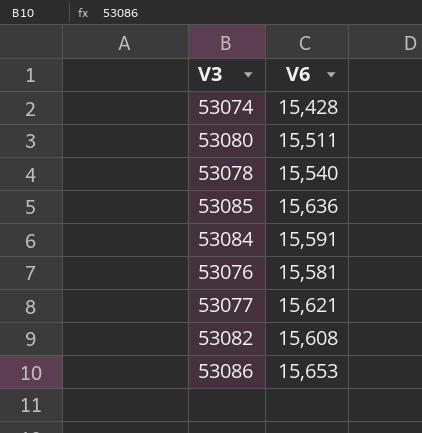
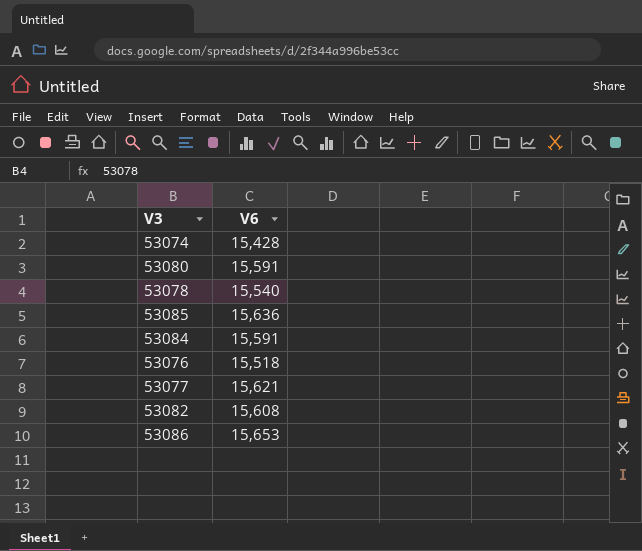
53080 | V6: 15,511 -> 15,591
53076 | V6: 15,581 -> 15,518

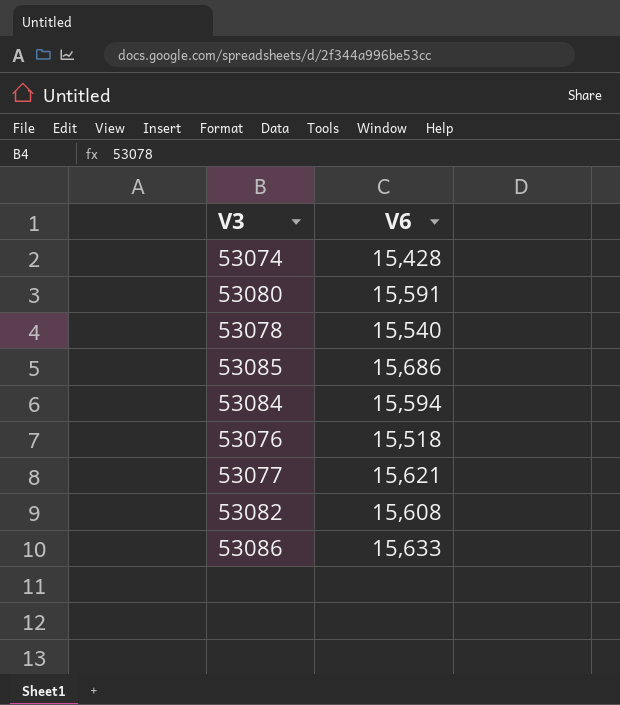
53085 | V6: 15,636 -> 15,686
53084 | V6: 15,591 -> 15,594
53086 | V6: 15,653 -> 15,633

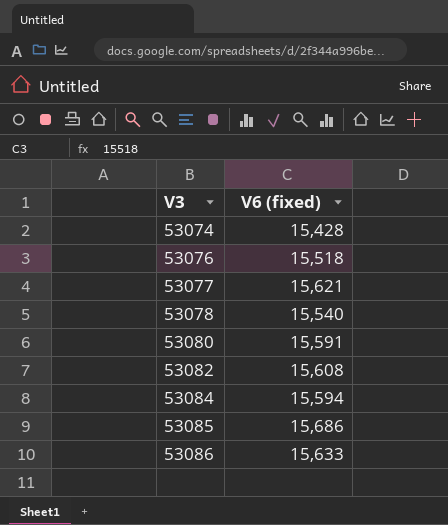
row order: none -> V3 ascending
column name: V6 -> V6 (fixed)

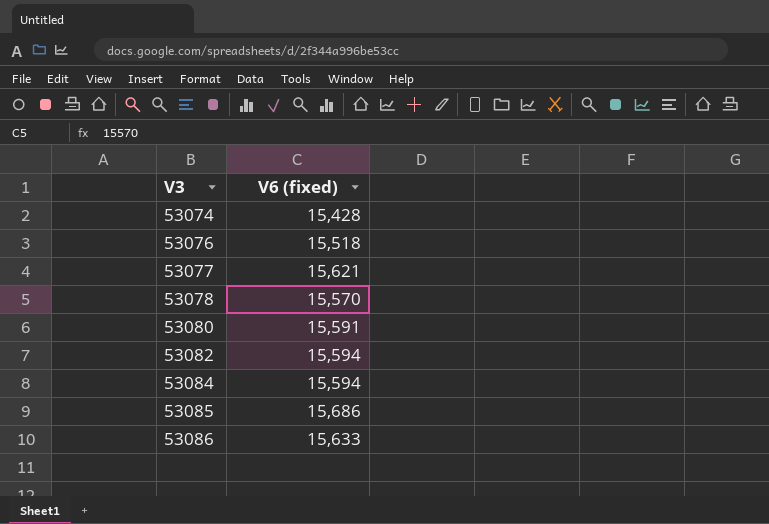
53078 | V6 (fixed): 15,540 -> 15,570
53082 | V6 (fixed): 15,608 -> 15,594

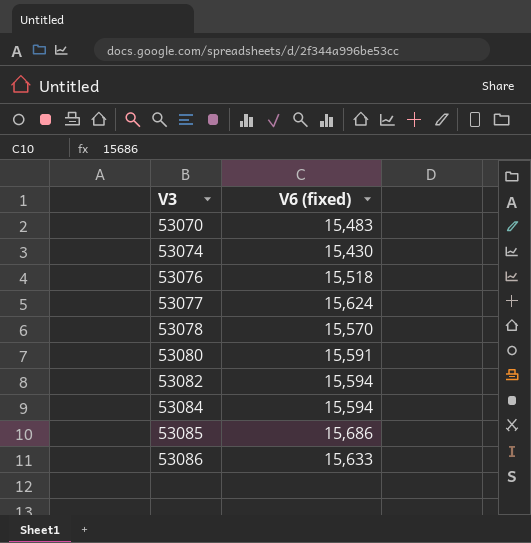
row 53070: none -> 15,483
53074 | V6 (fixed): 15,428 -> 15,430
53077 | V6 (fixed): 15,621 -> 15,624

